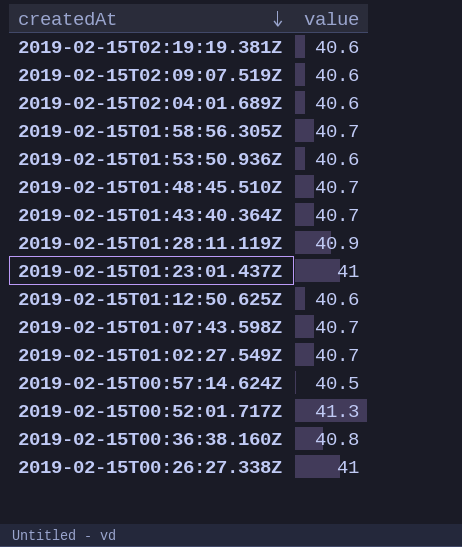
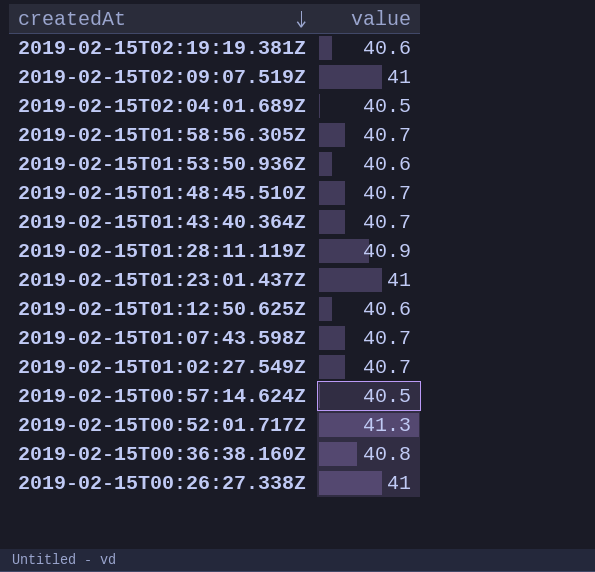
2019-02-15T02:09:07.519Z | value: 40.6 -> 41
2019-02-15T02:04:01.689Z | value: 40.6 -> 40.5

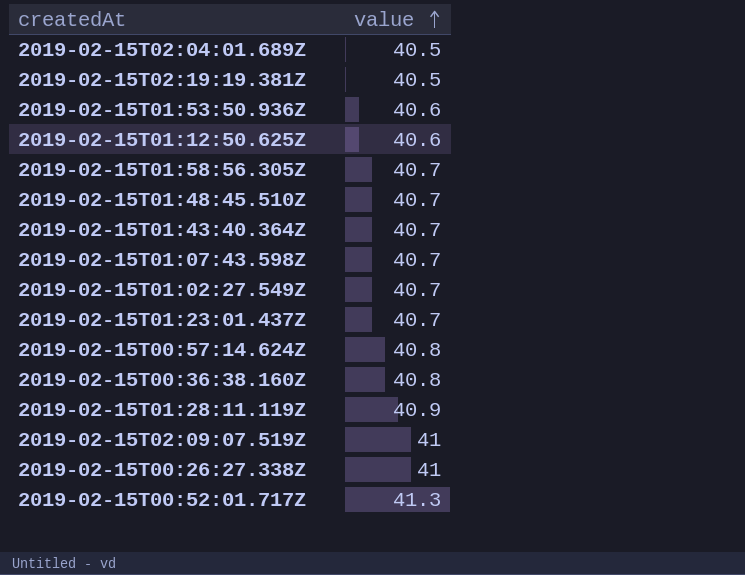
row order: createdAt descending -> value ascending
2019-02-15T02:19:19.381Z | value: 40.6 -> 40.5
2019-02-15T01:23:01.437Z | value: 41 -> 40.7
2019-02-15T00:57:14.624Z | value: 40.5 -> 40.8

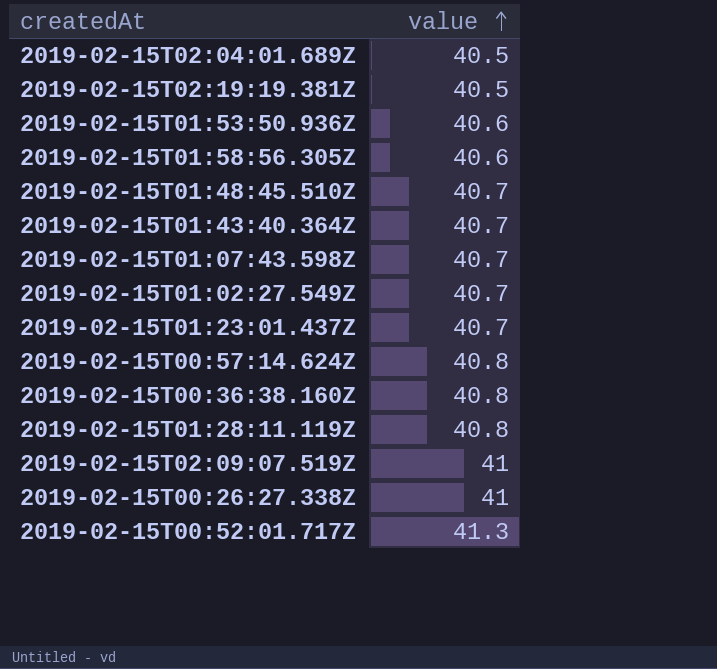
row 2019-02-15T01:12:50.625Z: 40.6 -> none
2019-02-15T01:58:56.305Z | value: 40.7 -> 40.6
2019-02-15T01:28:11.119Z | value: 40.9 -> 40.8

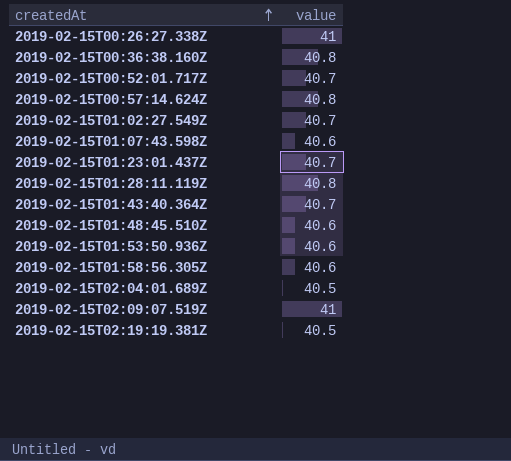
row order: value ascending -> createdAt ascending
2019-02-15T00:52:01.717Z | value: 41.3 -> 40.7
2019-02-15T01:07:43.598Z | value: 40.7 -> 40.6
2019-02-15T01:48:45.510Z | value: 40.7 -> 40.6

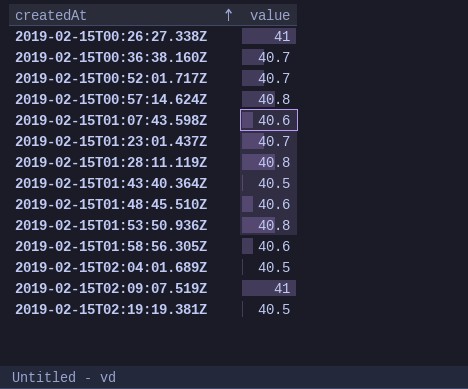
row 2019-02-15T01:02:27.549Z: 40.7 -> none
2019-02-15T00:36:38.160Z | value: 40.8 -> 40.7
2019-02-15T01:43:40.364Z | value: 40.7 -> 40.5
2019-02-15T01:53:50.936Z | value: 40.6 -> 40.8

